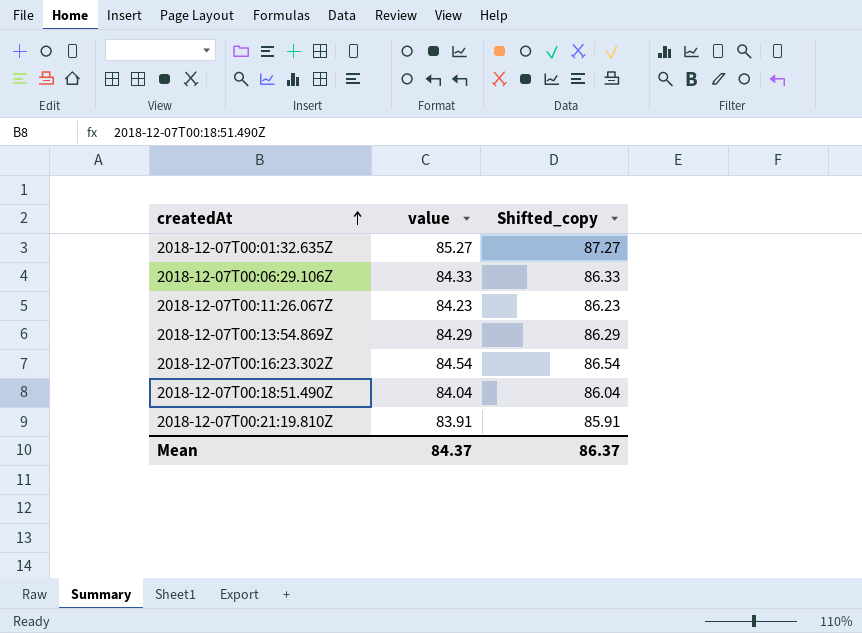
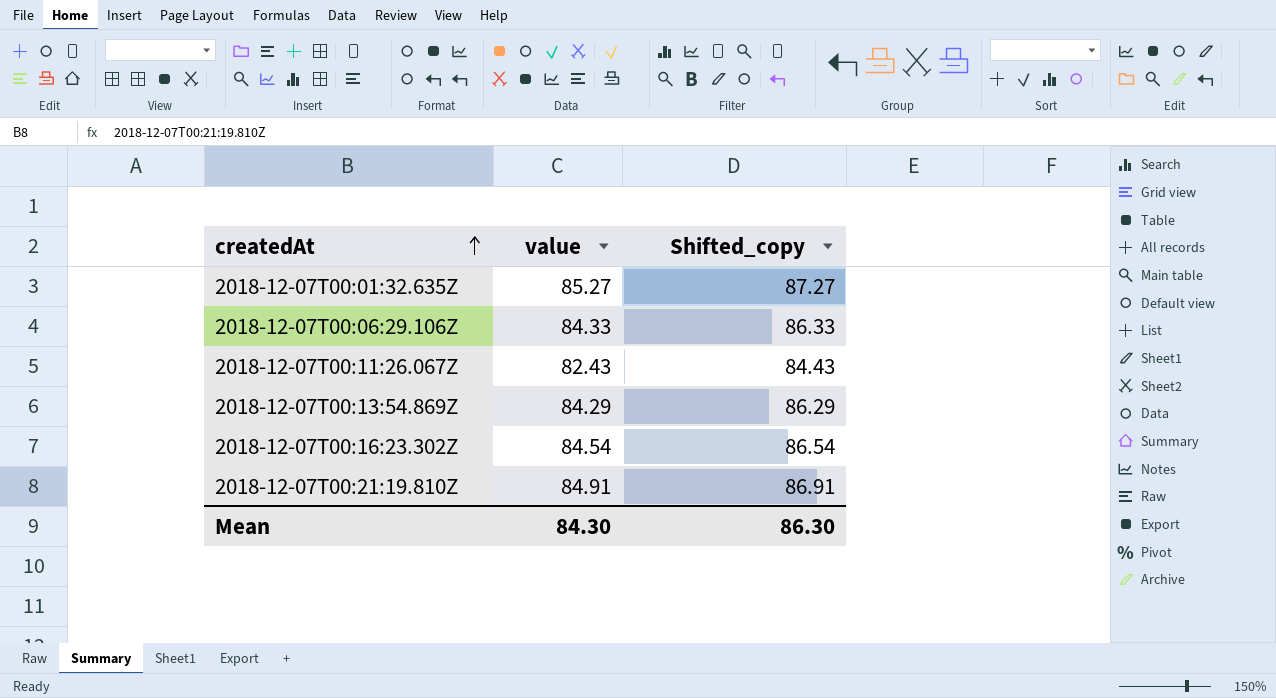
row 2018-12-07T00:18:51.490Z: 84.04 | 86.04 -> none
2018-12-07T00:11:26.067Z | value: 84.23 -> 82.43
2018-12-07T00:11:26.067Z | Shifted_copy: 86.23 -> 84.43
2018-12-07T00:21:19.810Z | value: 83.91 -> 84.91
2018-12-07T00:21:19.810Z | Shifted_copy: 85.91 -> 86.91
Mean | value: 84.37 -> 84.30
Mean | Shifted_copy: 86.37 -> 86.30

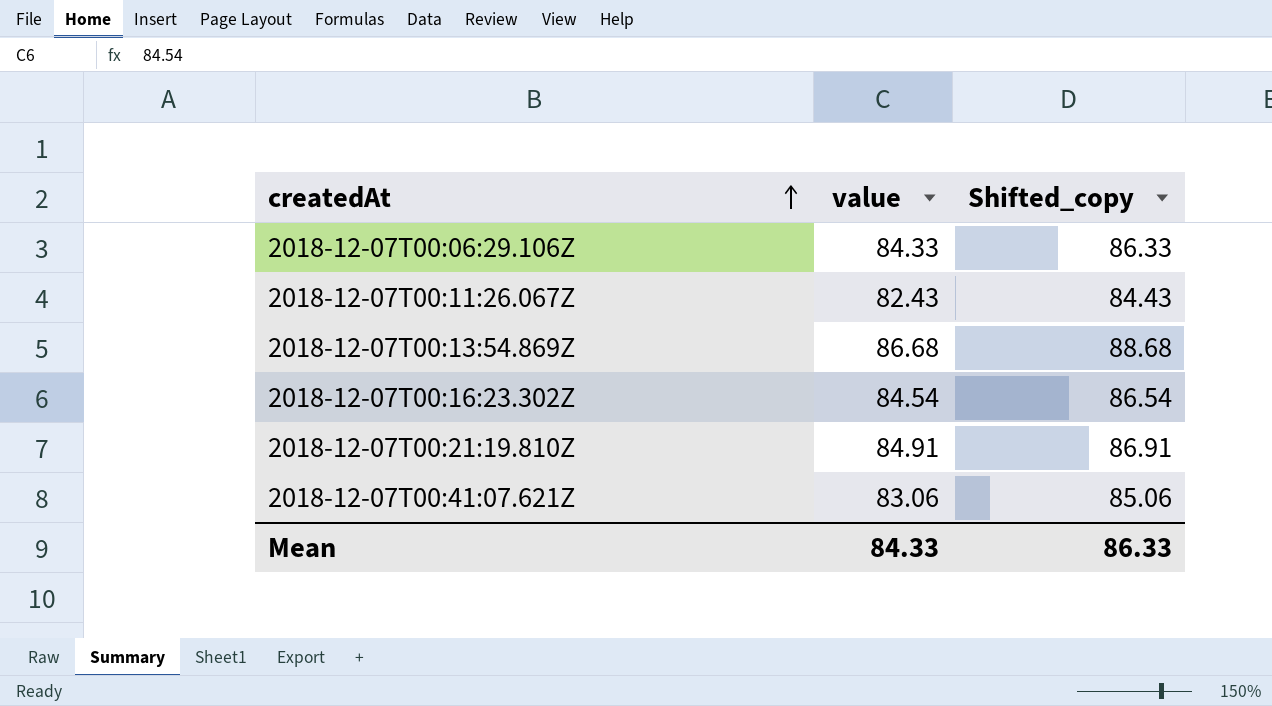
row 2018-12-07T00:01:32.635Z: 85.27 | 87.27 -> none
2018-12-07T00:13:54.869Z | value: 84.29 -> 86.68
2018-12-07T00:13:54.869Z | Shifted_copy: 86.29 -> 88.68
row 2018-12-07T00:41:07.621Z: none -> 83.06 | 85.06
Mean | value: 84.30 -> 84.33
Mean | Shifted_copy: 86.30 -> 86.33

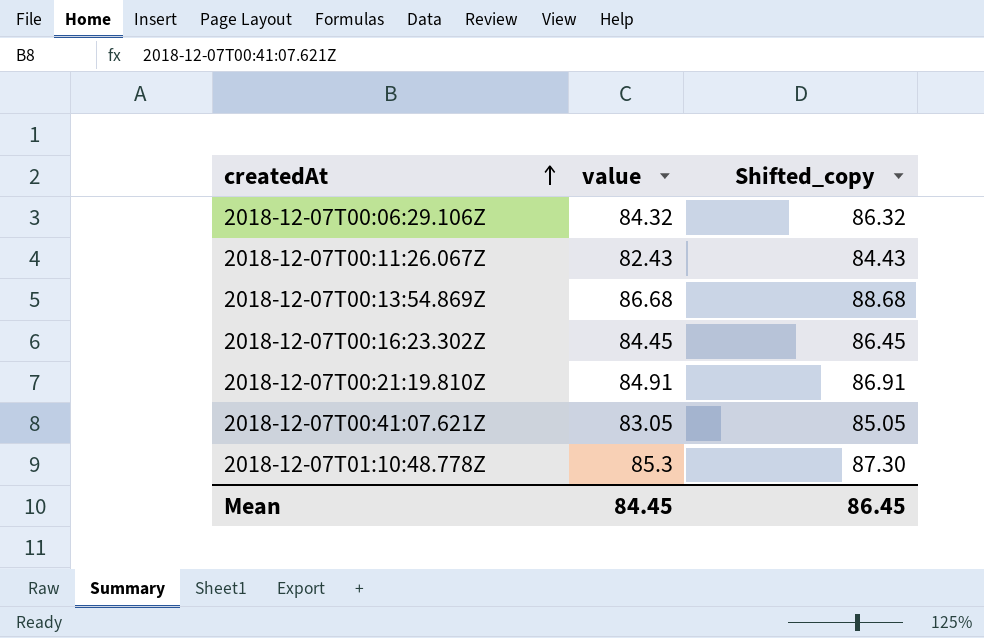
2018-12-07T00:06:29.106Z | value: 84.33 -> 84.32
2018-12-07T00:06:29.106Z | Shifted_copy: 86.33 -> 86.32
2018-12-07T00:16:23.302Z | value: 84.54 -> 84.45
2018-12-07T00:16:23.302Z | Shifted_copy: 86.54 -> 86.45
2018-12-07T00:41:07.621Z | value: 83.06 -> 83.05
2018-12-07T00:41:07.621Z | Shifted_copy: 85.06 -> 85.05
row 2018-12-07T01:10:48.778Z: none -> 85.3 | 87.30
Mean | value: 84.33 -> 84.45
Mean | Shifted_copy: 86.33 -> 86.45

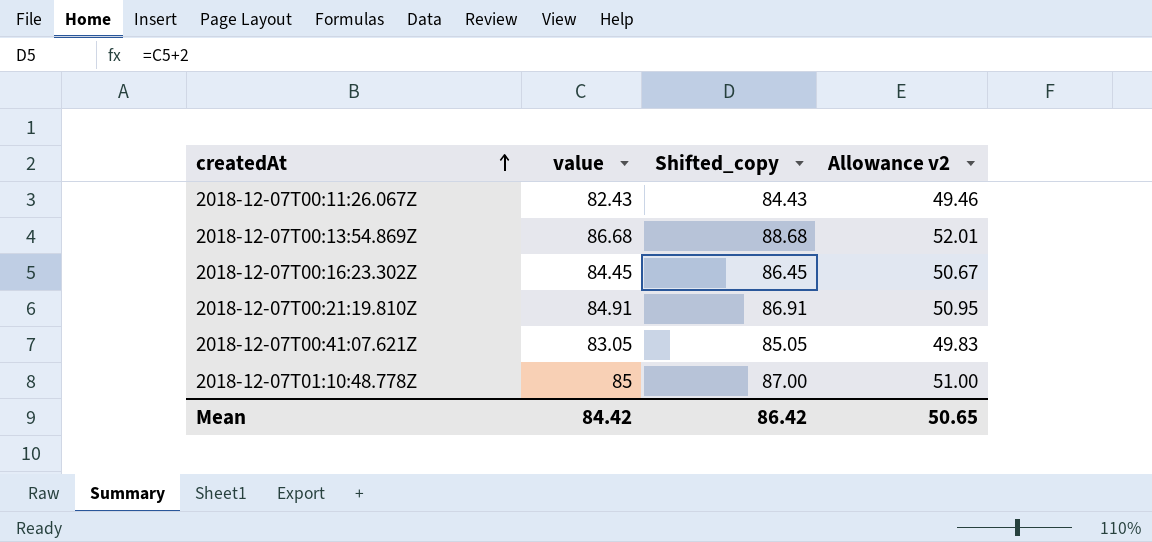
column Allowance v2 | formula: none -> [value] * 0.6
row 2018-12-07T00:06:29.106Z: 84.32 | 86.32 -> none
2018-12-07T01:10:48.778Z | value: 85.3 -> 85
2018-12-07T01:10:48.778Z | Shifted_copy: 87.30 -> 87.00
Mean | value: 84.45 -> 84.42
Mean | Shifted_copy: 86.45 -> 86.42

